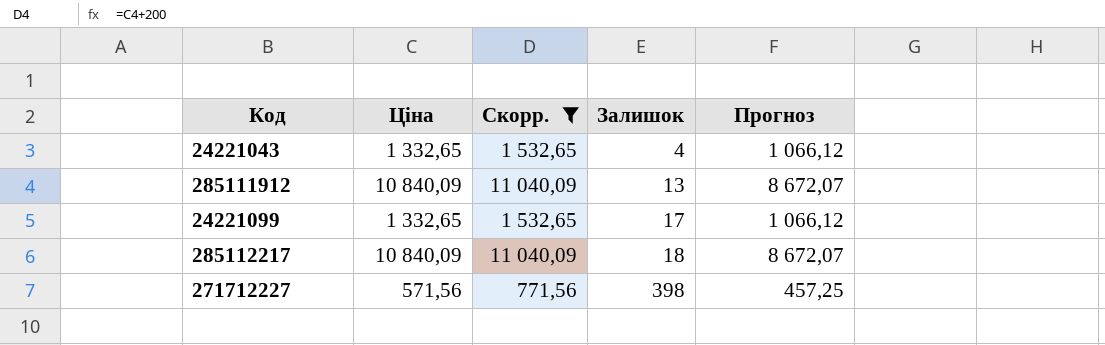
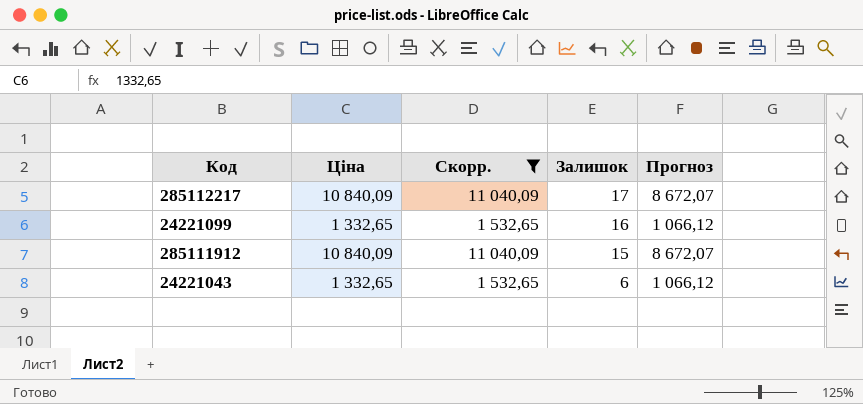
row order: Залишок ascending -> Залишок descending
row 271712227: 571,56 | 771,56 | 398 | 457,25 -> none
285112217 | Залишок: 18 -> 17
24221099 | Залишок: 17 -> 16
285111912 | Залишок: 13 -> 15
24221043 | Залишок: 4 -> 6

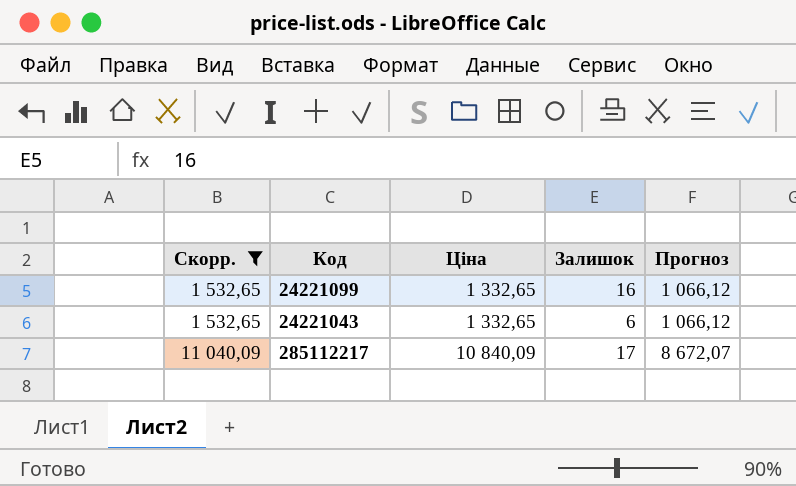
row order: Залишок descending -> Скорр. ascending
column Скорр. | position: 3 -> 1
row 285111912: 10 840,09 | 11 040,09 | 15 | 8 672,07 -> none

